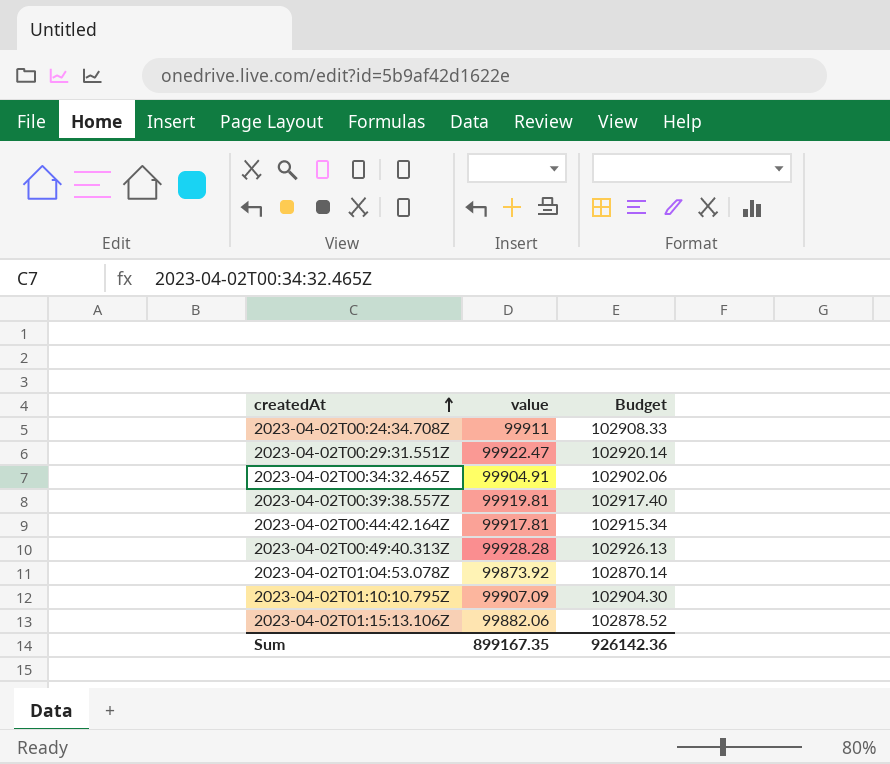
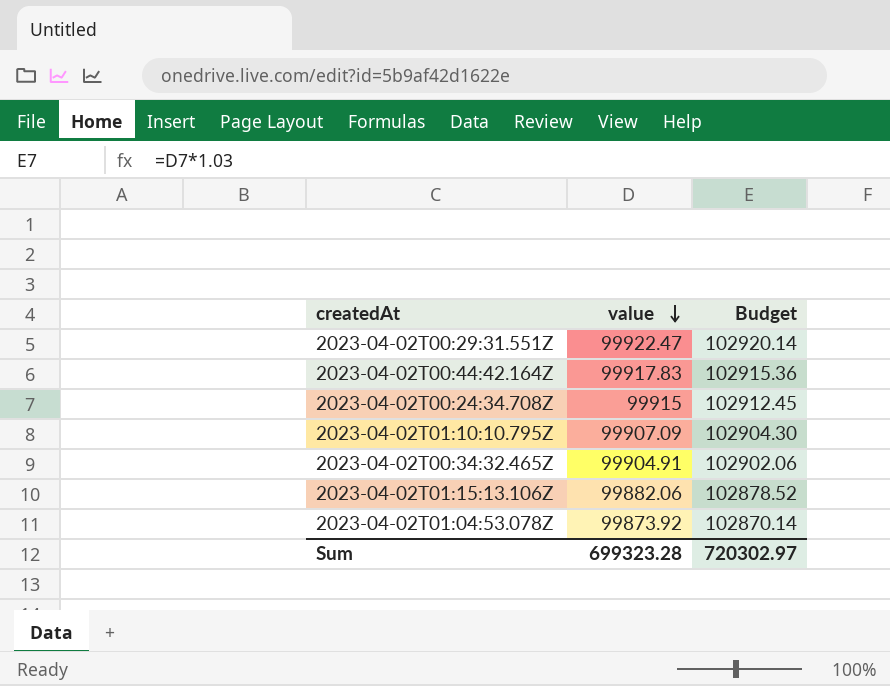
row order: createdAt ascending -> value descending
row 2023-04-02T00:39:38.557Z: 99919.81 | 102917.40 -> none
row 2023-04-02T00:49:40.313Z: 99928.28 | 102926.13 -> none
2023-04-02T00:44:42.164Z | value: 99917.81 -> 99917.83
2023-04-02T00:44:42.164Z | Budget: 102915.34 -> 102915.36
2023-04-02T00:24:34.708Z | value: 99911 -> 99915
2023-04-02T00:24:34.708Z | Budget: 102908.33 -> 102912.45
Sum | value: 899167.35 -> 699323.28
Sum | Budget: 926142.36 -> 720302.97

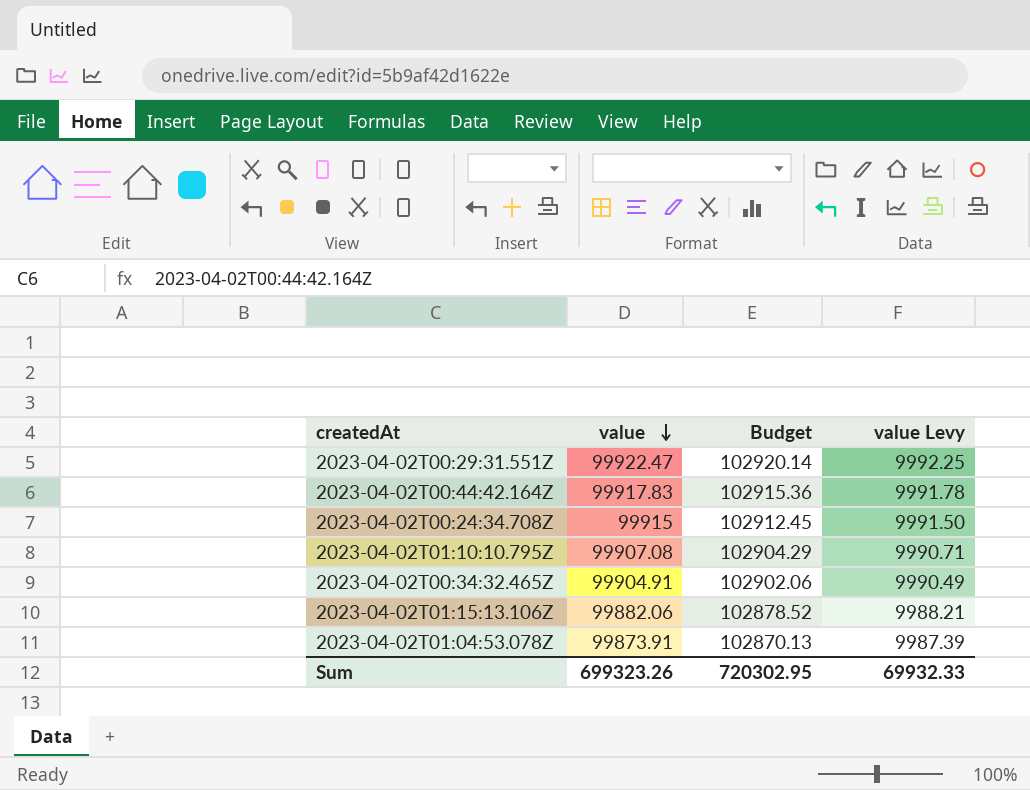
column value Levy | formula: none -> [value] * 0.1
2023-04-02T01:10:10.795Z | value: 99907.09 -> 99907.08
2023-04-02T01:10:10.795Z | Budget: 102904.30 -> 102904.29
2023-04-02T01:04:53.078Z | value: 99873.92 -> 99873.91
2023-04-02T01:04:53.078Z | Budget: 102870.14 -> 102870.13
Sum | value: 699323.28 -> 699323.26
Sum | Budget: 720302.97 -> 720302.95

